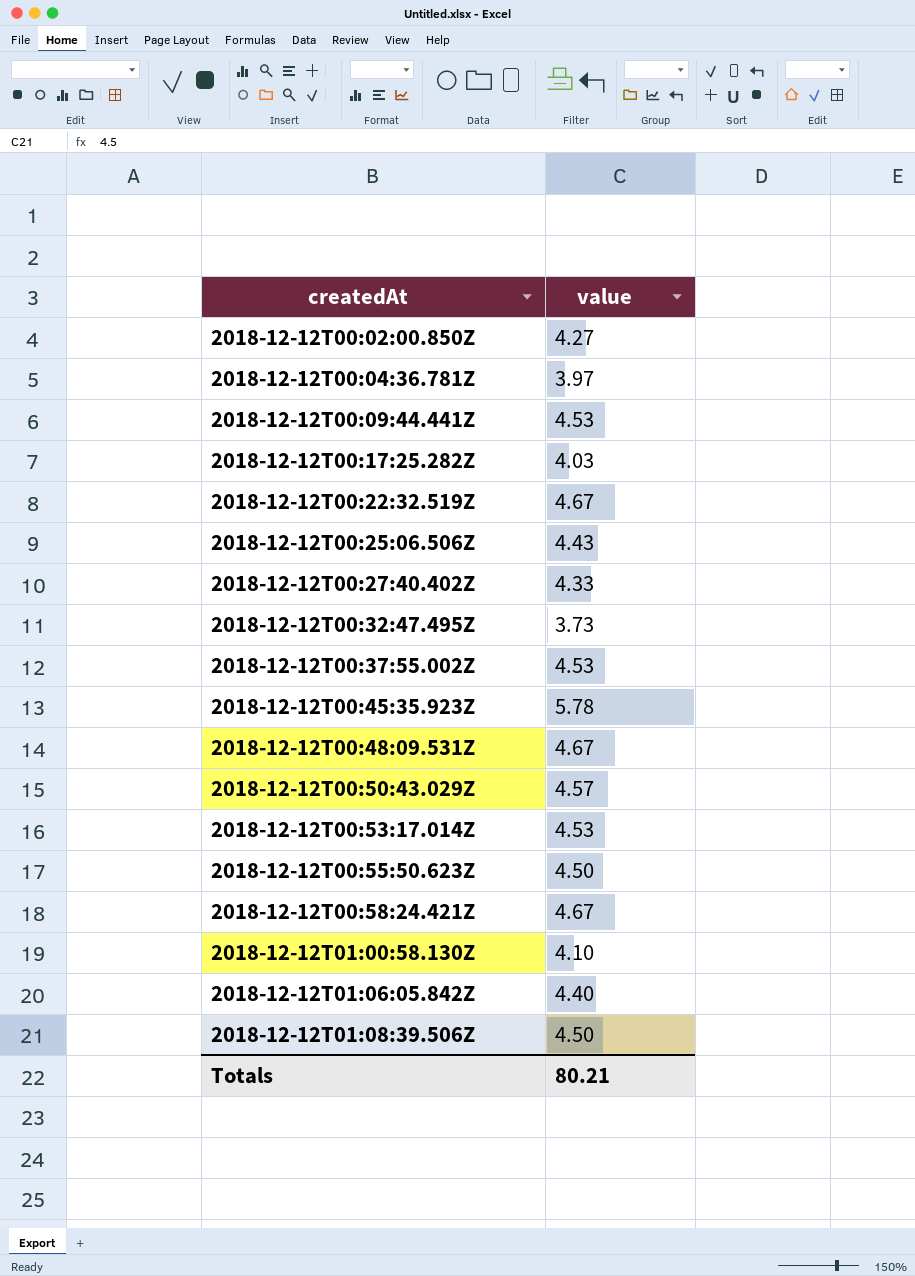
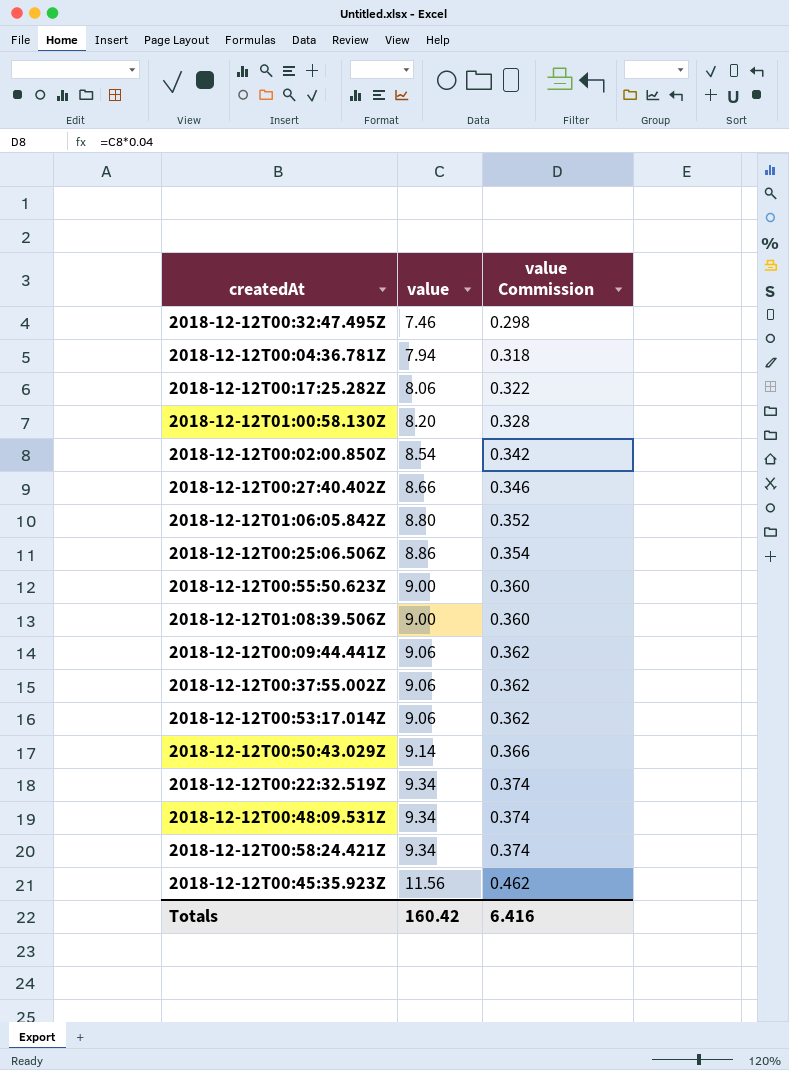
row order: createdAt ascending -> value ascending
column value Commission | formula: none -> [value] * 0.04
2018-12-12T00:32:47.495Z | value: 3.73 -> 7.46
2018-12-12T00:04:36.781Z | value: 3.97 -> 7.94
2018-12-12T00:17:25.282Z | value: 4.03 -> 8.06
2018-12-12T01:00:58.130Z | value: 4.10 -> 8.20
2018-12-12T00:02:00.850Z | value: 4.27 -> 8.54
2018-12-12T00:27:40.402Z | value: 4.33 -> 8.66
2018-12-12T01:06:05.842Z | value: 4.40 -> 8.80
2018-12-12T00:25:06.506Z | value: 4.43 -> 8.86
2018-12-12T00:55:50.623Z | value: 4.50 -> 9.00
2018-12-12T01:08:39.506Z | value: 4.50 -> 9.00
2018-12-12T00:09:44.441Z | value: 4.53 -> 9.06
2018-12-12T00:37:55.002Z | value: 4.53 -> 9.06
2018-12-12T00:53:17.014Z | value: 4.53 -> 9.06
2018-12-12T00:50:43.029Z | value: 4.57 -> 9.14
2018-12-12T00:22:32.519Z | value: 4.67 -> 9.34
2018-12-12T00:48:09.531Z | value: 4.67 -> 9.34
2018-12-12T00:58:24.421Z | value: 4.67 -> 9.34
2018-12-12T00:45:35.923Z | value: 5.78 -> 11.56
Totals | value: 80.21 -> 160.42

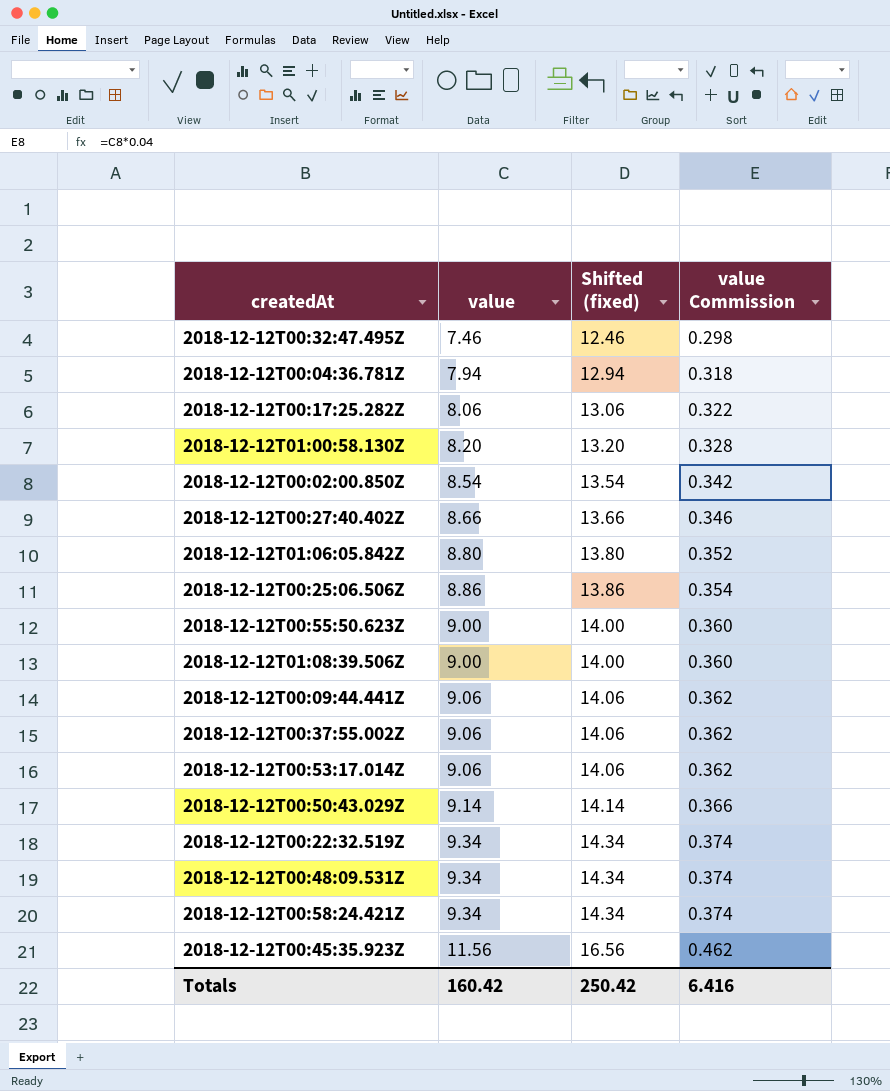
column Shifted (fixed) | formula: none -> [value] + 5

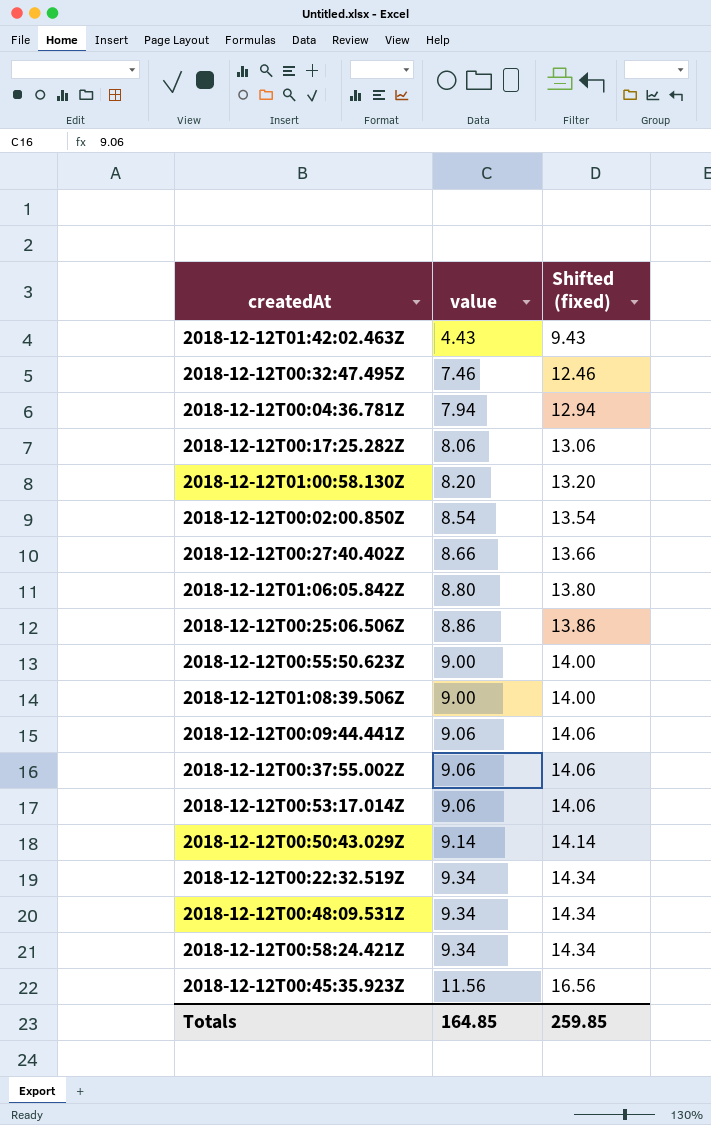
column value Commission | formula: [value] * 0.04 -> none
row 2018-12-12T01:42:02.463Z: none -> 4.43 | 9.43
Totals | value: 160.42 -> 164.85
Totals | Shifted (fixed): 250.42 -> 259.85

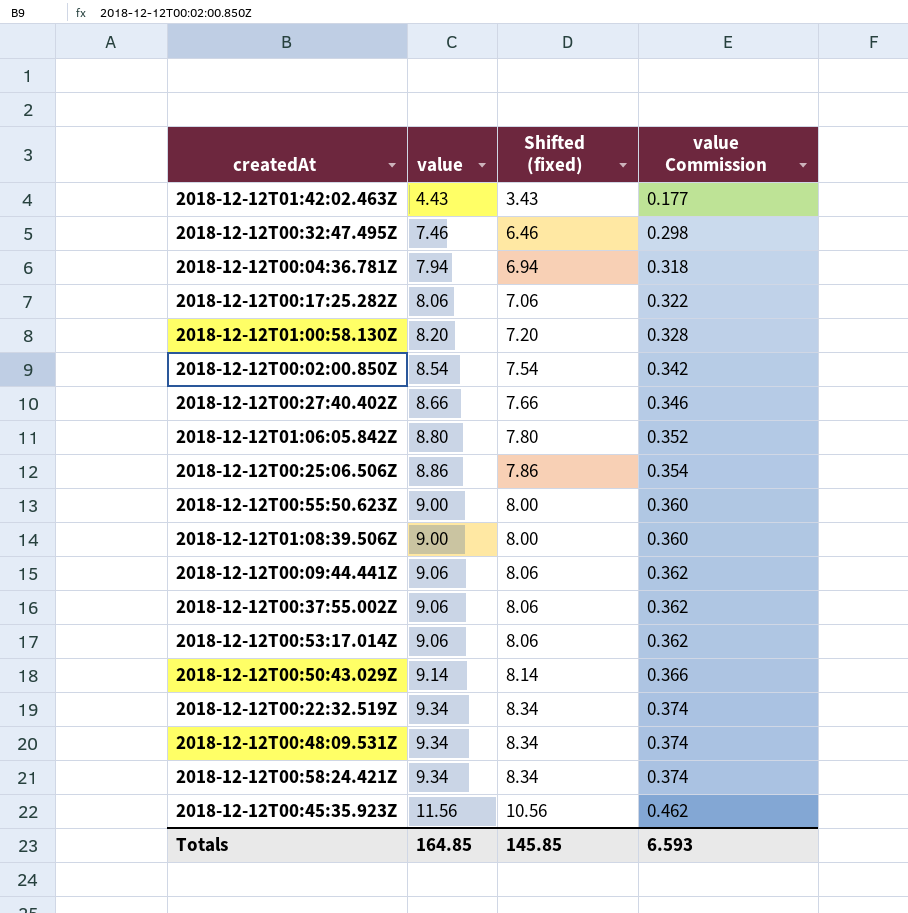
column Shifted (fixed) | formula: [value] + 5 -> [value] - 1
column value Commission | formula: none -> [value] * 0.04
Totals | Shifted (fixed): 259.85 -> 145.85

